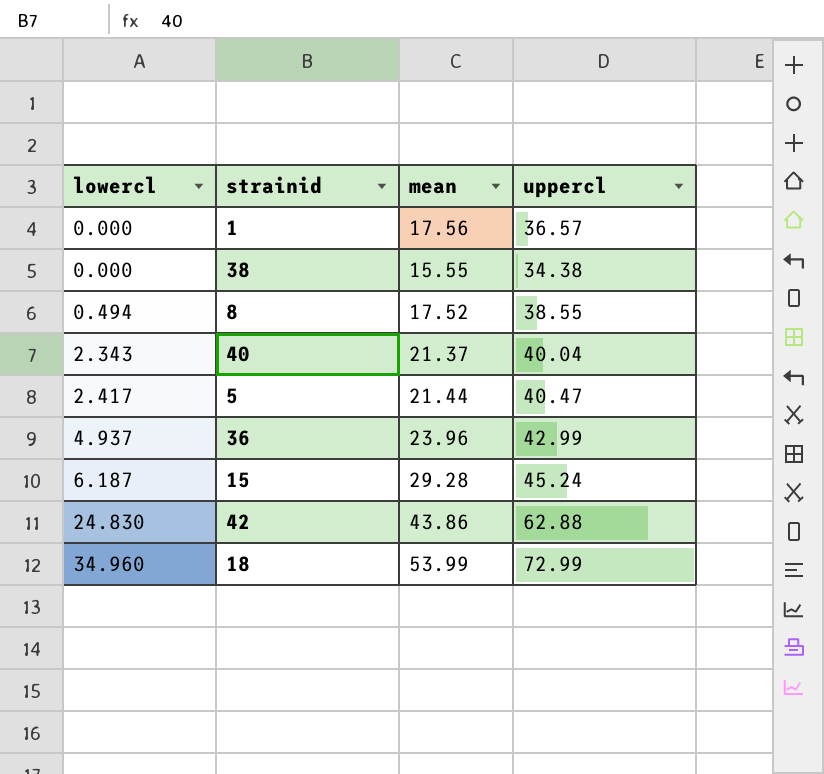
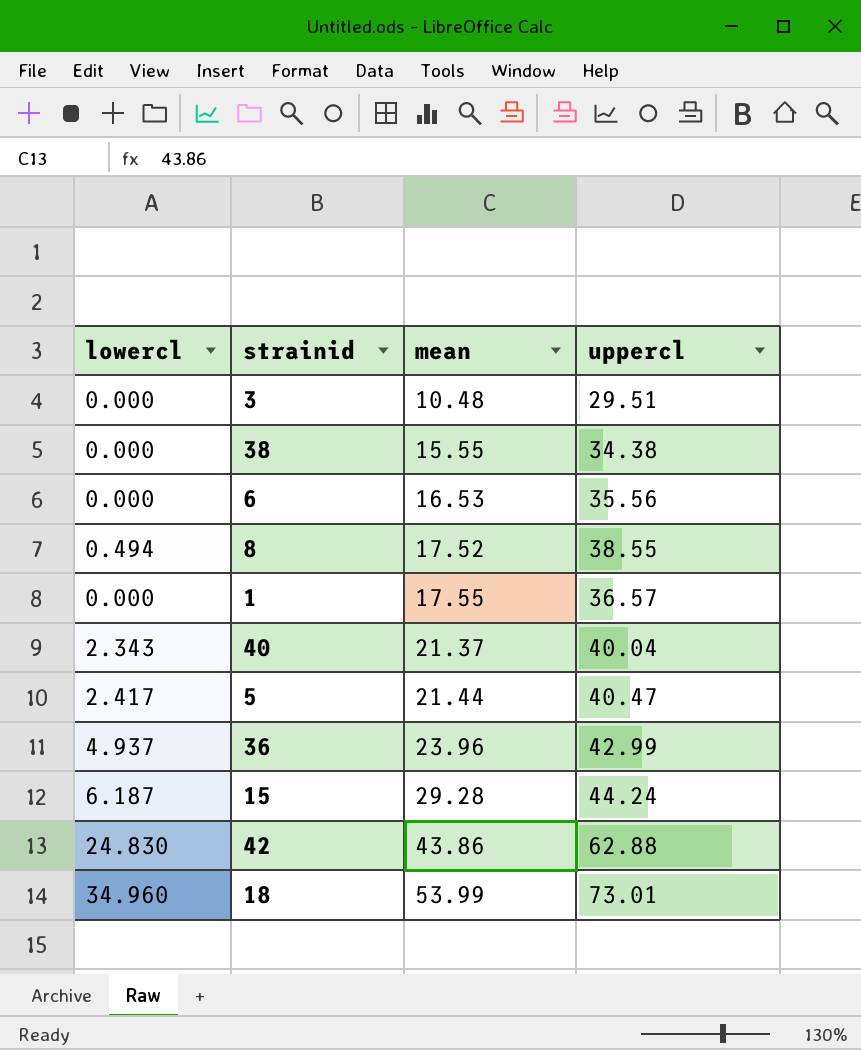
row order: lowercl ascending -> mean ascending
row 3: none -> 0.000 | 10.48 | 29.51
row 6: none -> 0.000 | 16.53 | 35.56
1 | mean: 17.56 -> 17.55
15 | uppercl: 45.24 -> 44.24
18 | uppercl: 72.99 -> 73.01

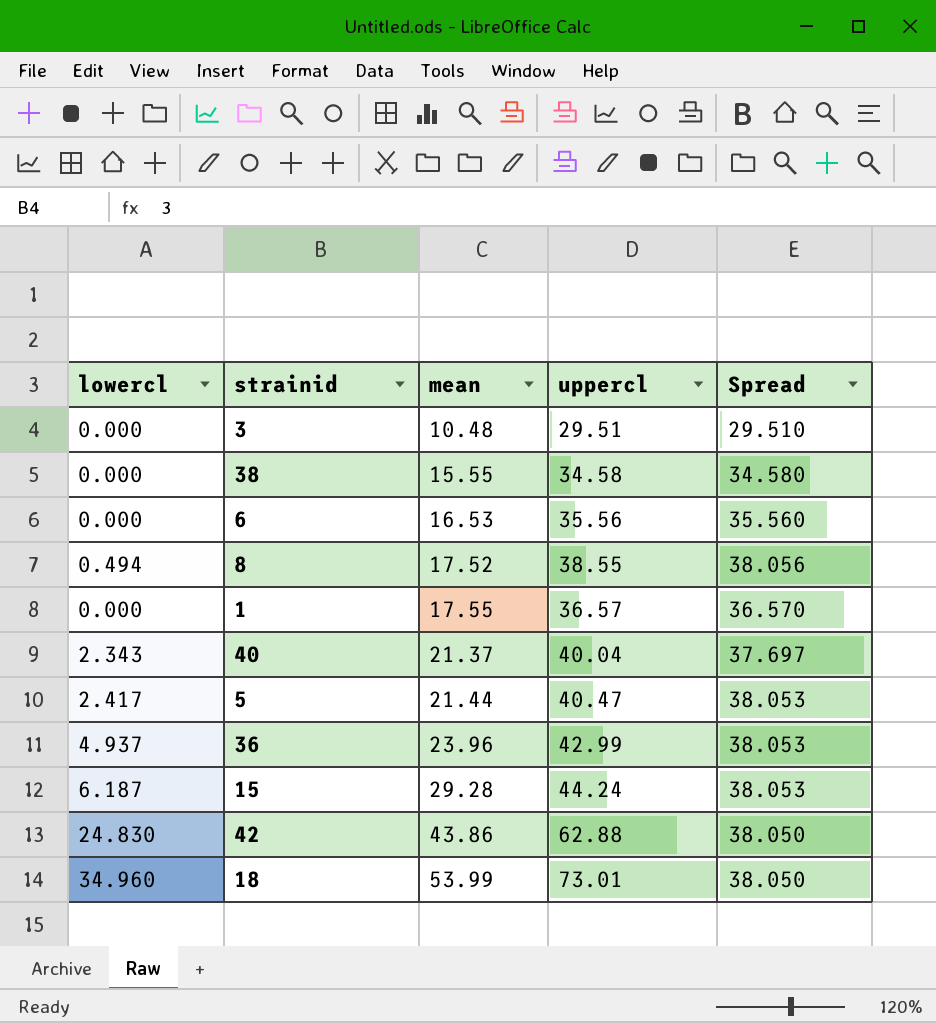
column Spread | formula: none -> [uppercl] - [lowercl]
38 | uppercl: 34.38 -> 34.58

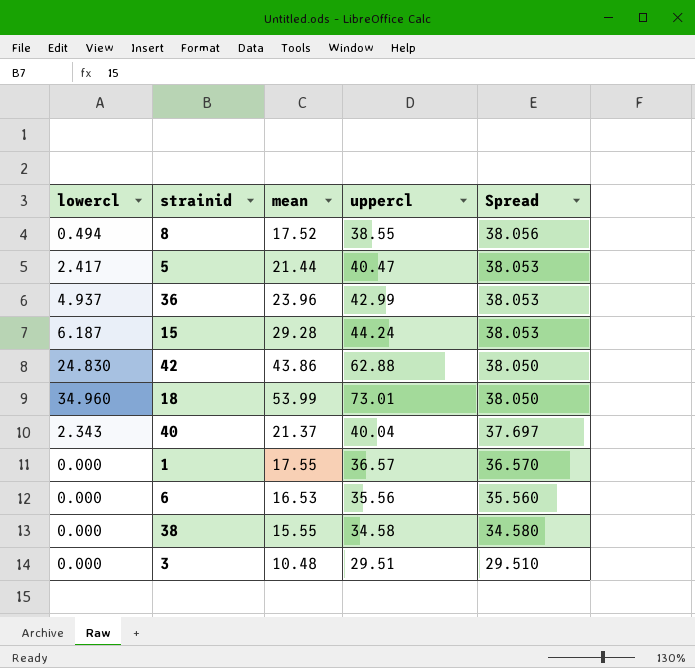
row order: mean ascending -> Spread descending

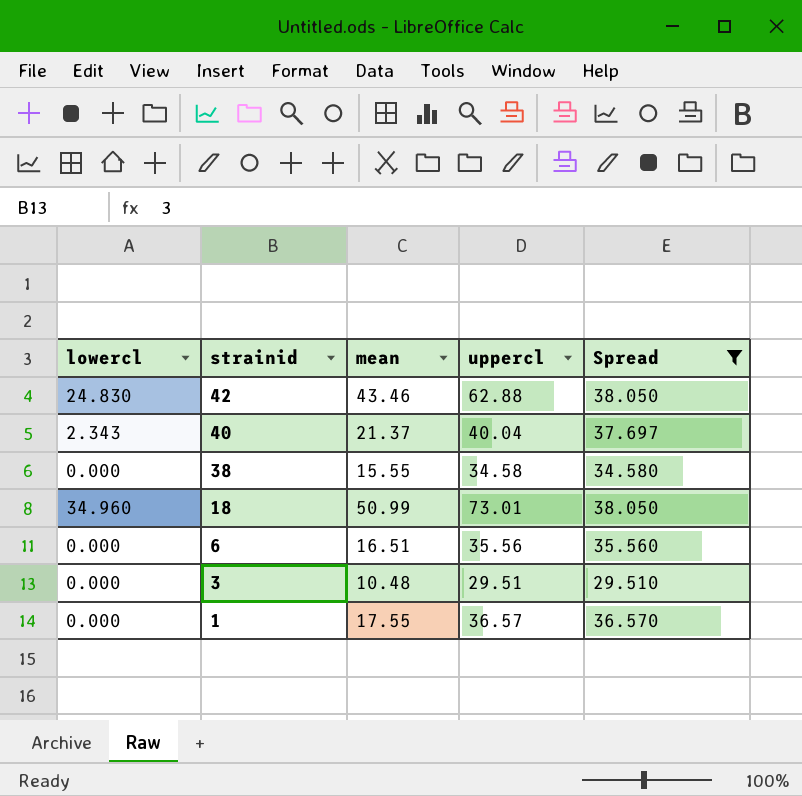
filter: none -> Spread <= 38.050
row order: Spread descending -> strainid descending
42 | mean: 43.86 -> 43.46
18 | mean: 53.99 -> 50.99
6 | mean: 16.53 -> 16.51

